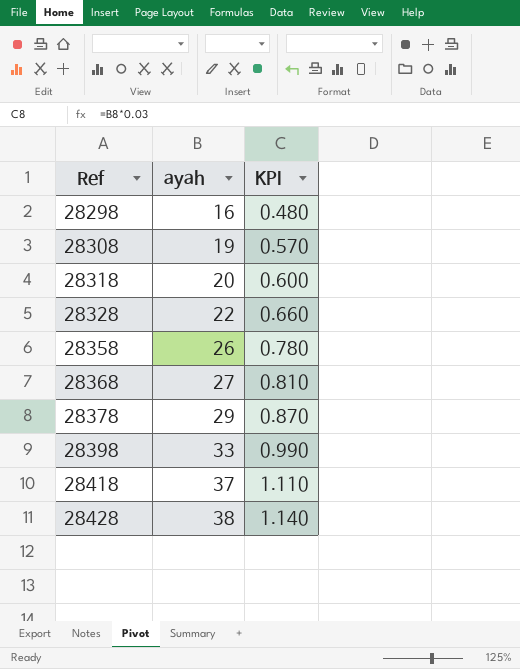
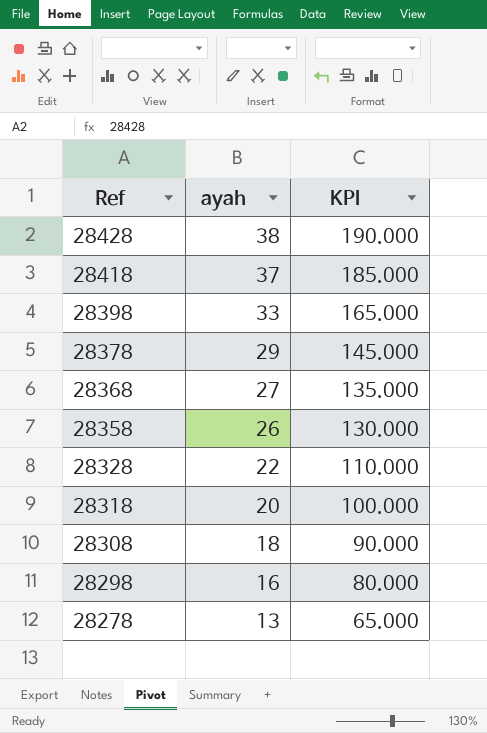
row order: Ref ascending -> Ref descending
column KPI | formula: [ayah] * 0.03 -> [ayah] * 5
28308 | ayah: 19 -> 18
row 28278: none -> 13 | 65.000

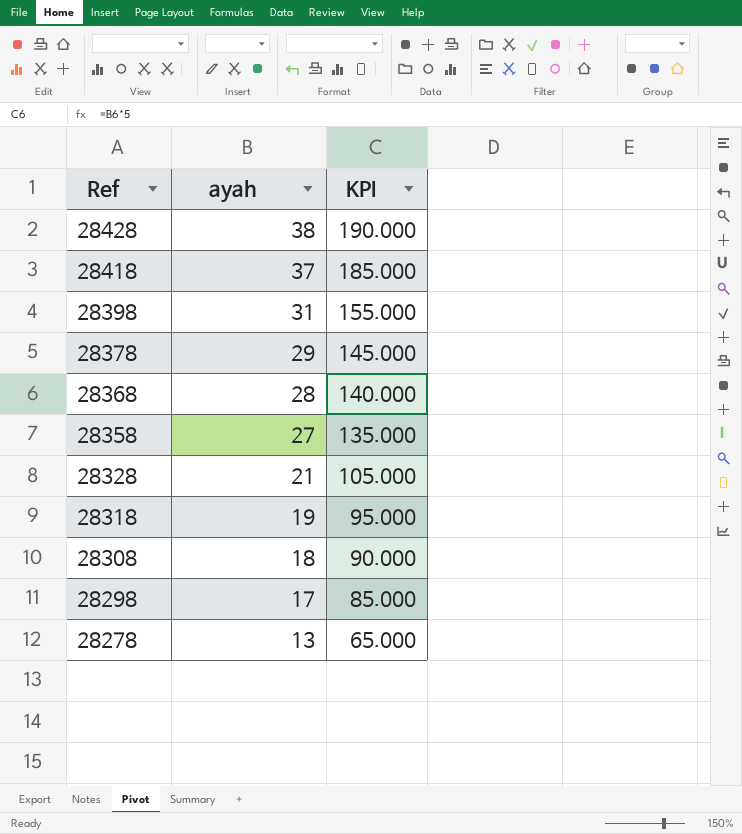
28398 | ayah: 33 -> 31
28398 | KPI: 165.000 -> 155.000
28368 | ayah: 27 -> 28
28368 | KPI: 135.000 -> 140.000
28358 | ayah: 26 -> 27
28358 | KPI: 130.000 -> 135.000
28328 | ayah: 22 -> 21
28328 | KPI: 110.000 -> 105.000
28318 | ayah: 20 -> 19
28318 | KPI: 100.000 -> 95.000
28298 | ayah: 16 -> 17
28298 | KPI: 80.000 -> 85.000

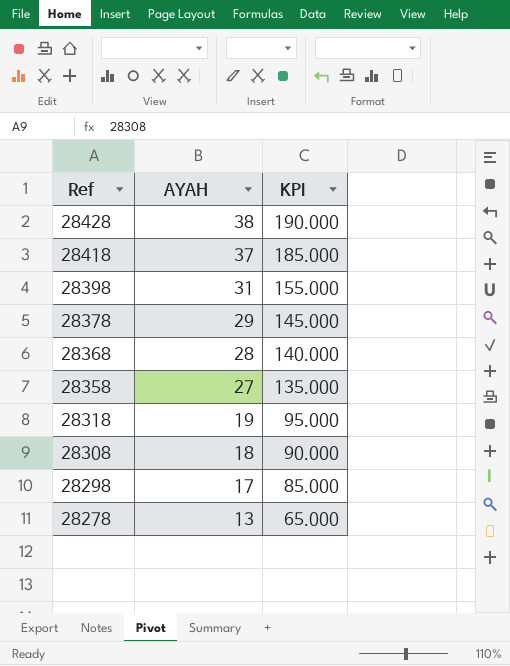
column name: ayah -> AYAH
row 28328: 21 | 105.000 -> none

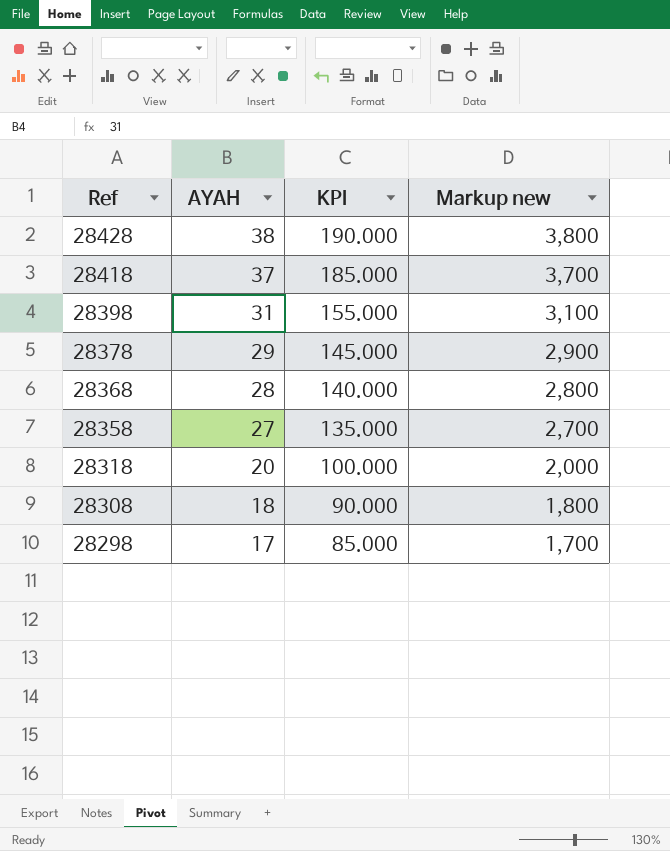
column Markup new | formula: none -> [AYAH] * 100
row 28278: 13 | 65.000 -> none
28318 | AYAH: 19 -> 20
28318 | KPI: 95.000 -> 100.000

